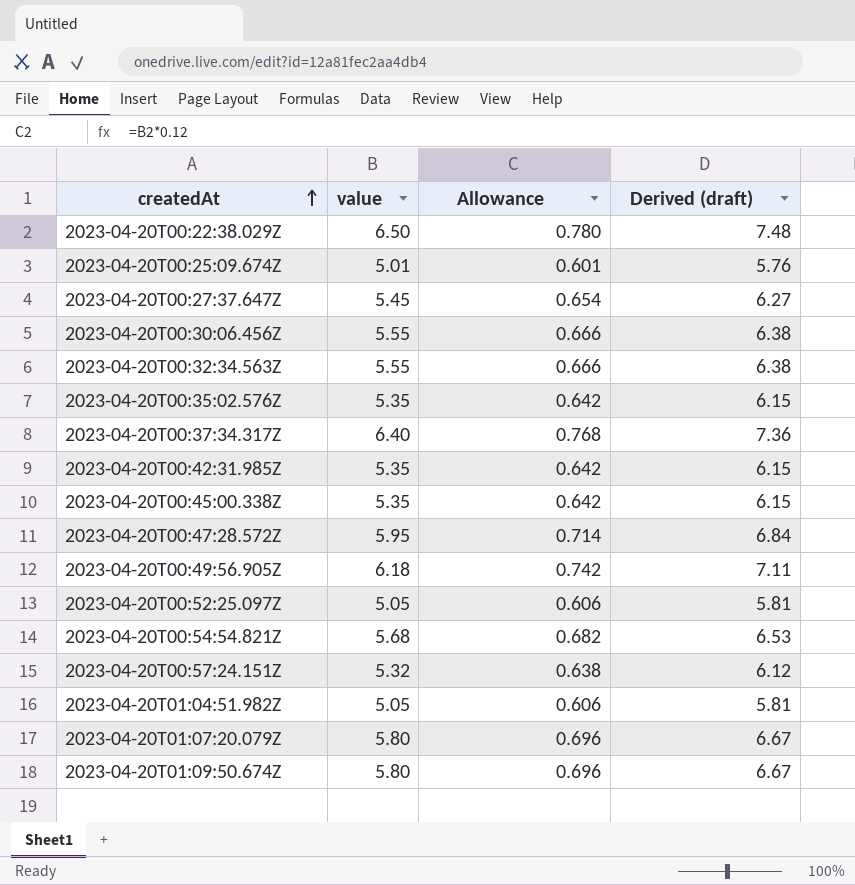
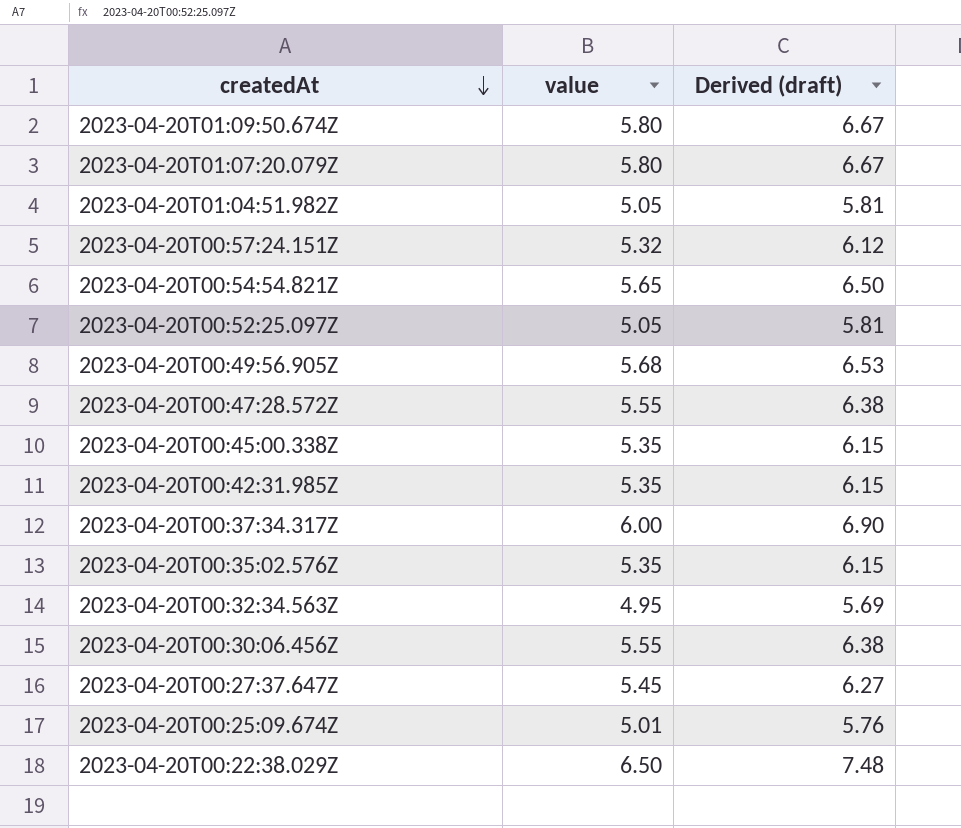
row order: createdAt ascending -> createdAt descending
column Allowance | formula: [value] * 0.12 -> none
2023-04-20T00:54:54.821Z | value: 5.68 -> 5.65
2023-04-20T00:54:54.821Z | Derived (draft): 6.53 -> 6.50
2023-04-20T00:49:56.905Z | value: 6.18 -> 5.68
2023-04-20T00:49:56.905Z | Derived (draft): 7.11 -> 6.53
2023-04-20T00:47:28.572Z | value: 5.95 -> 5.55
2023-04-20T00:47:28.572Z | Derived (draft): 6.84 -> 6.38
2023-04-20T00:37:34.317Z | value: 6.40 -> 6.00
2023-04-20T00:37:34.317Z | Derived (draft): 7.36 -> 6.90
2023-04-20T00:32:34.563Z | value: 5.55 -> 4.95
2023-04-20T00:32:34.563Z | Derived (draft): 6.38 -> 5.69

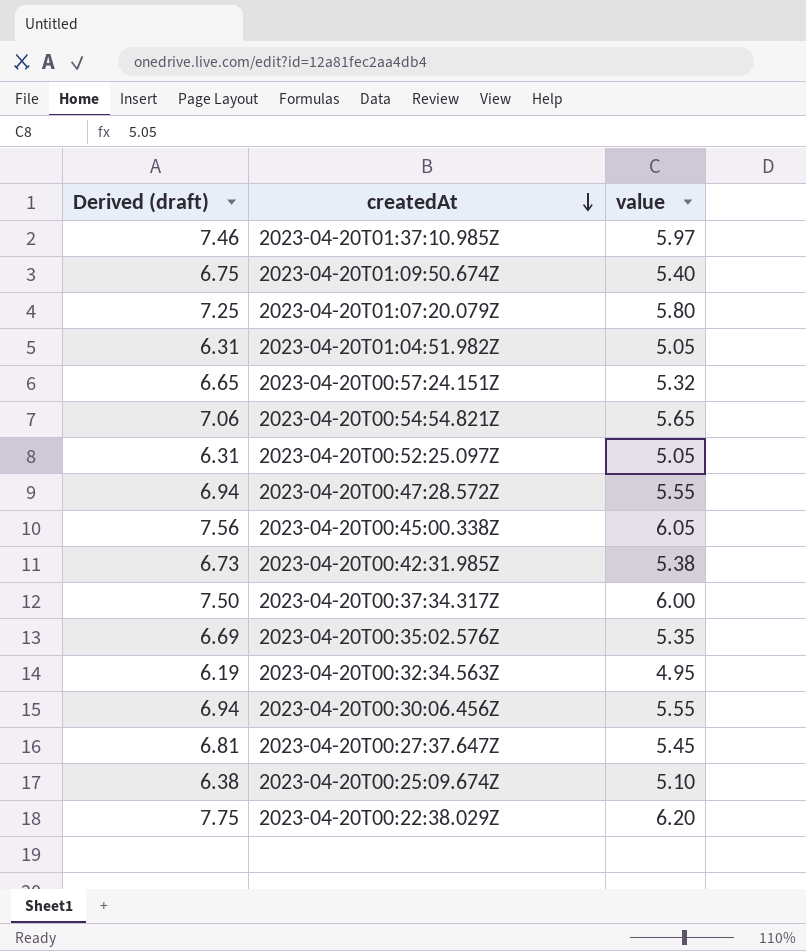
column Derived (draft) | formula: [value] * 1.15 -> [value] * 1.25
column Derived (draft) | position: 3 -> 1
row 2023-04-20T00:49:56.905Z: 5.68 | 6.53 -> none
row 2023-04-20T01:37:10.985Z: none -> 7.46 | 5.97
2023-04-20T01:09:50.674Z | value: 5.80 -> 5.40
2023-04-20T00:45:00.338Z | value: 5.35 -> 6.05
2023-04-20T00:42:31.985Z | value: 5.35 -> 5.38
2023-04-20T00:25:09.674Z | value: 5.01 -> 5.10
2023-04-20T00:22:38.029Z | value: 6.50 -> 6.20

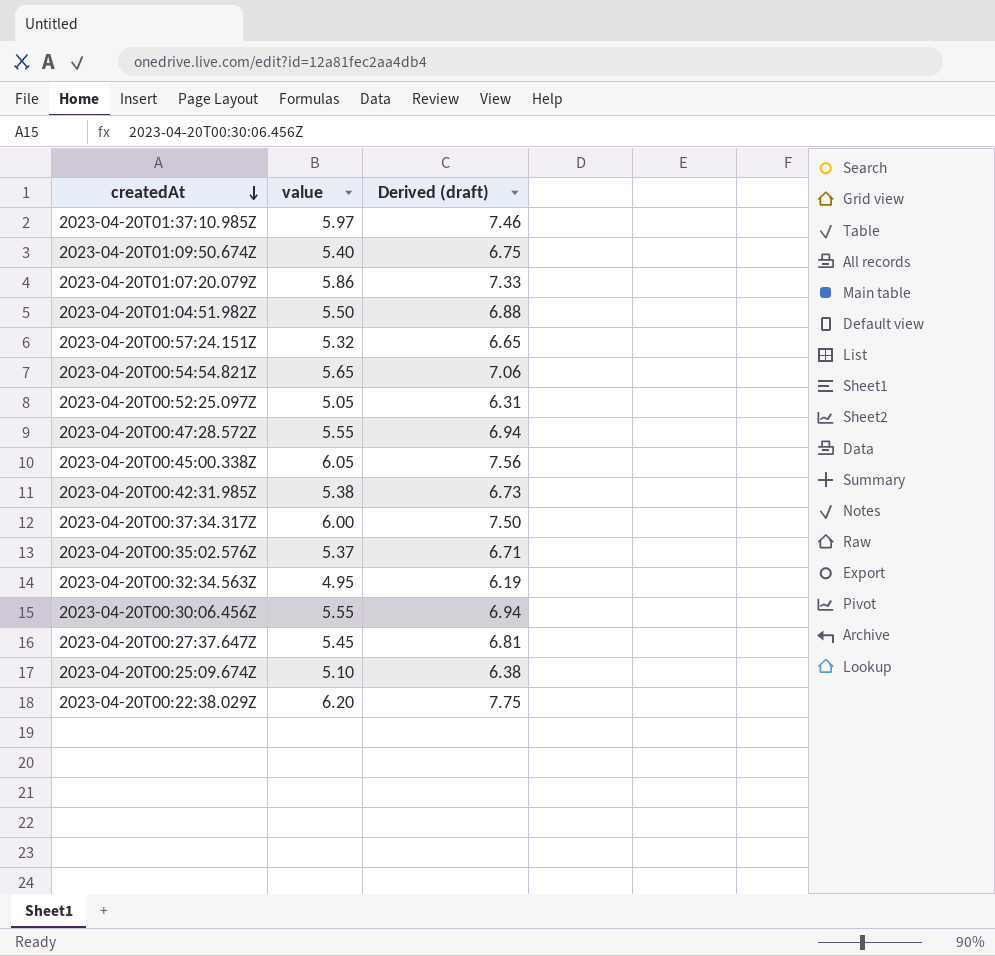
column Derived (draft) | position: 1 -> 3
2023-04-20T01:07:20.079Z | value: 5.80 -> 5.86
2023-04-20T01:07:20.079Z | Derived (draft): 7.25 -> 7.33
2023-04-20T01:04:51.982Z | value: 5.05 -> 5.50
2023-04-20T01:04:51.982Z | Derived (draft): 6.31 -> 6.88
2023-04-20T00:35:02.576Z | value: 5.35 -> 5.37
2023-04-20T00:35:02.576Z | Derived (draft): 6.69 -> 6.71

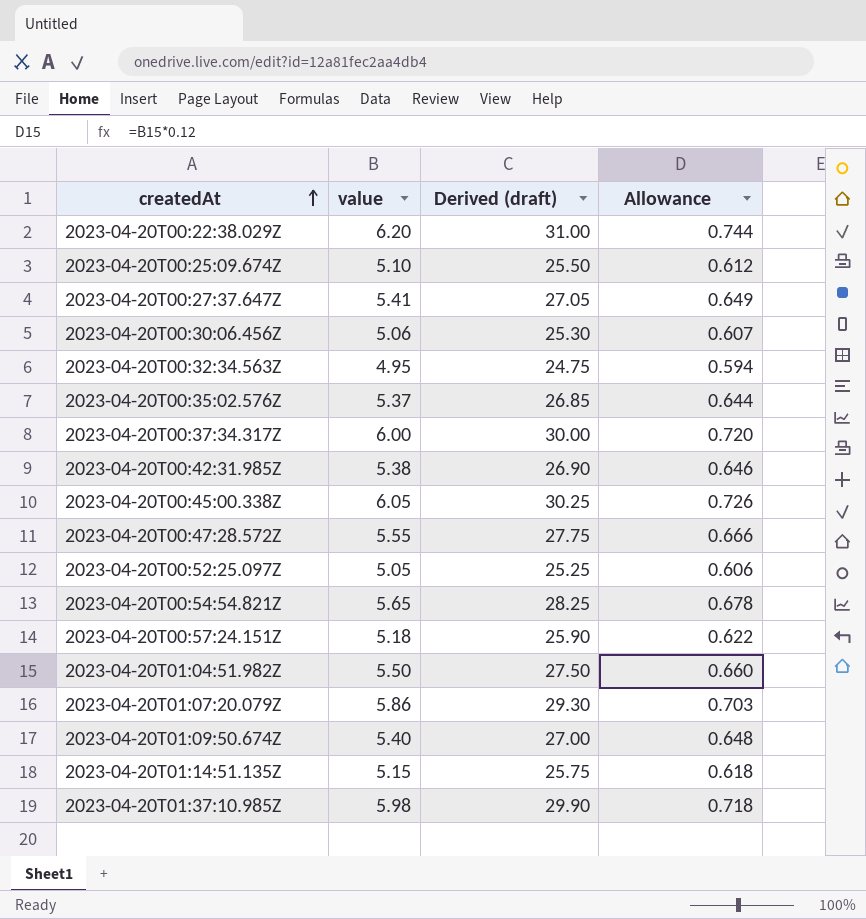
row order: createdAt descending -> createdAt ascending
column Derived (draft) | formula: [value] * 1.25 -> [value] * 5
column Allowance | formula: none -> [value] * 0.12
2023-04-20T00:27:37.647Z | value: 5.45 -> 5.41
2023-04-20T00:30:06.456Z | value: 5.55 -> 5.06
2023-04-20T00:57:24.151Z | value: 5.32 -> 5.18
row 2023-04-20T01:14:51.135Z: none -> 5.15 | 25.75 | 0.618
2023-04-20T01:37:10.985Z | value: 5.97 -> 5.98

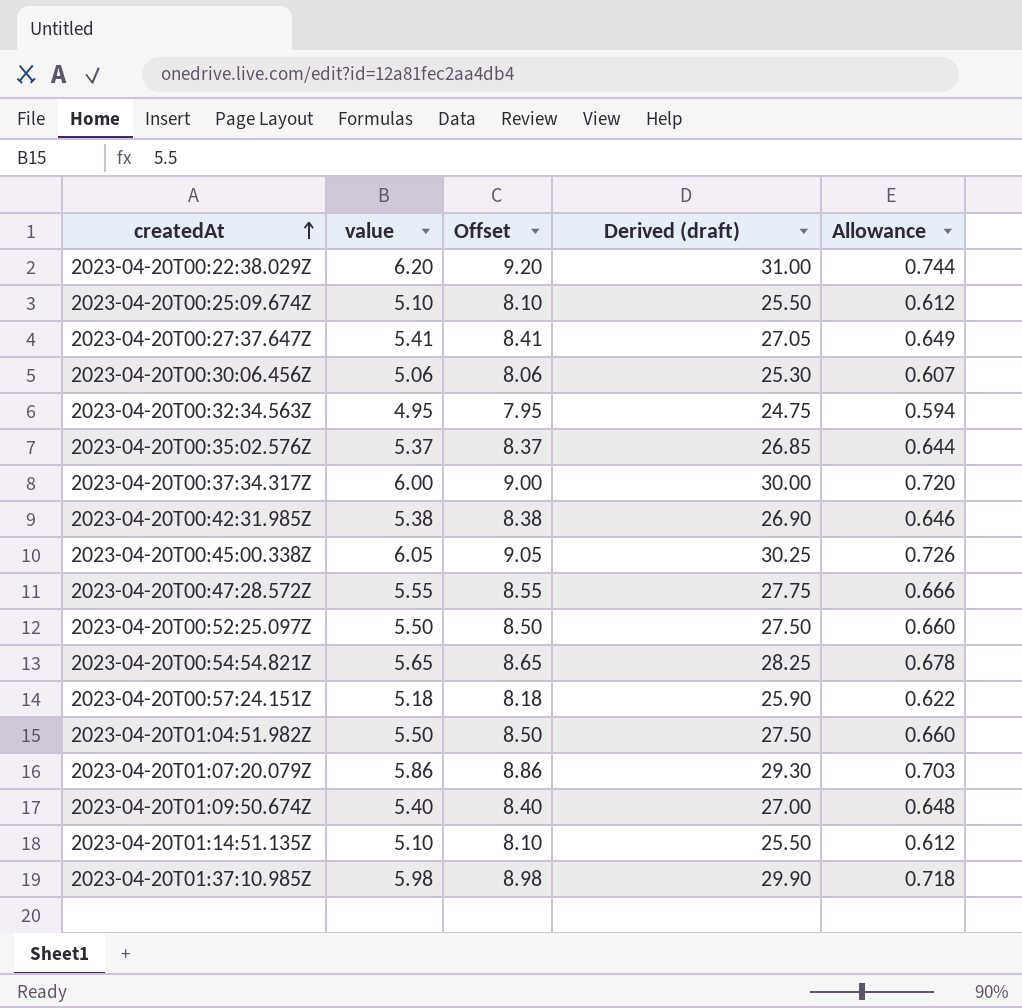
column Offset | formula: none -> [value] + 3
2023-04-20T00:52:25.097Z | value: 5.05 -> 5.50
2023-04-20T00:52:25.097Z | Derived (draft): 25.25 -> 27.50
2023-04-20T00:52:25.097Z | Allowance: 0.606 -> 0.660
2023-04-20T01:14:51.135Z | value: 5.15 -> 5.10
2023-04-20T01:14:51.135Z | Derived (draft): 25.75 -> 25.50
2023-04-20T01:14:51.135Z | Allowance: 0.618 -> 0.612

